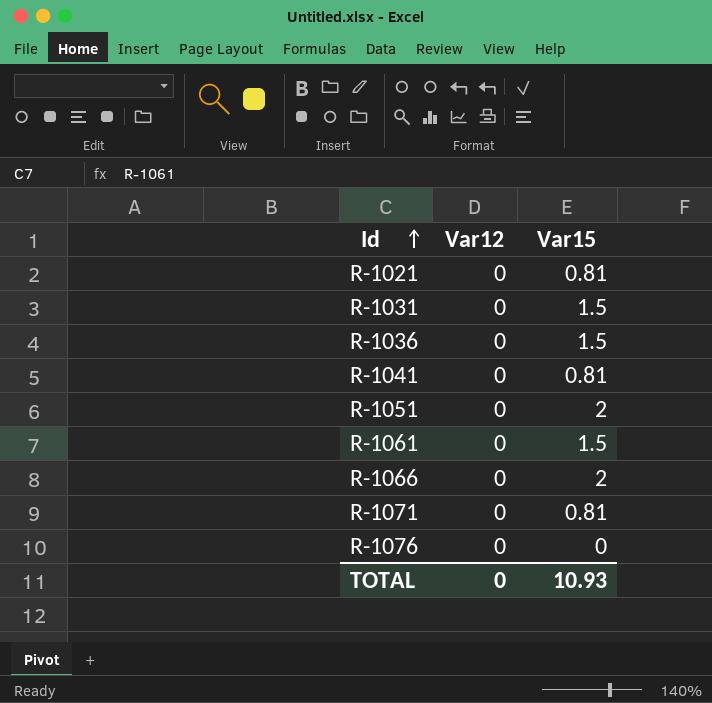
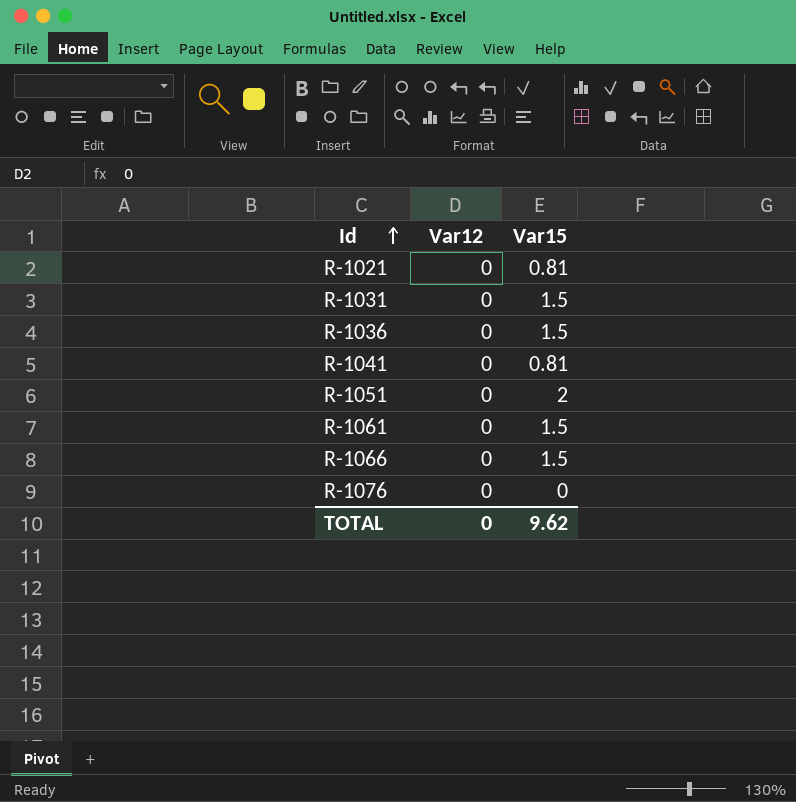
row R-1071: 0 | 0.81 -> none
R-1066 | Var15: 2 -> 1.5
TOTAL | Var15: 10.93 -> 9.62

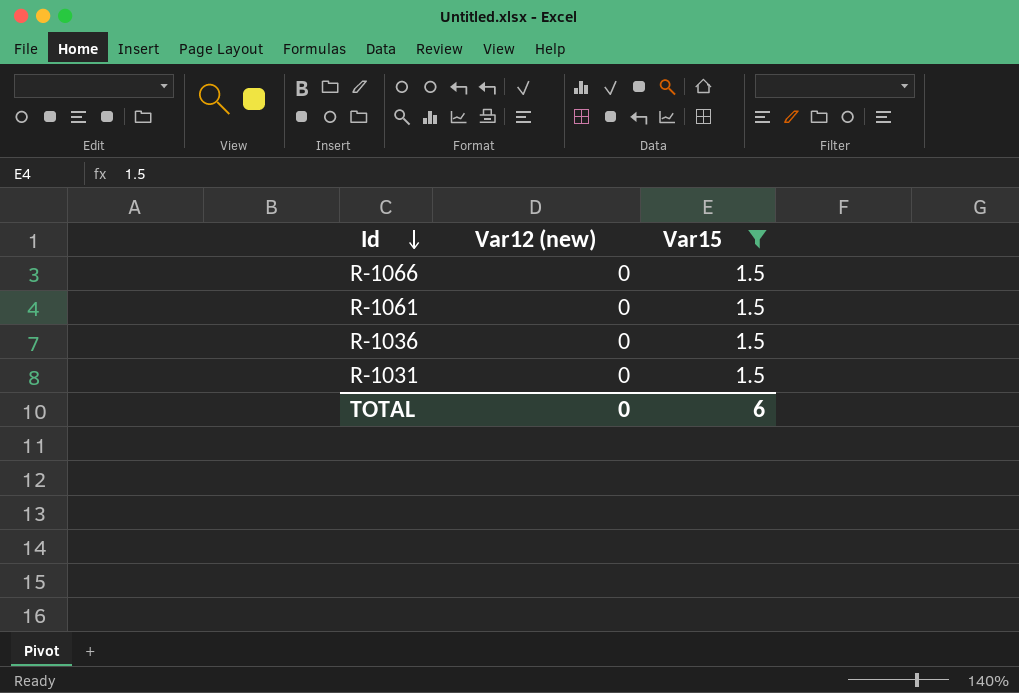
filter: none -> Var15 = 1.5
row order: Id ascending -> Id descending
column name: Var12 -> Var12 (new)
TOTAL | Var15: 9.62 -> 6

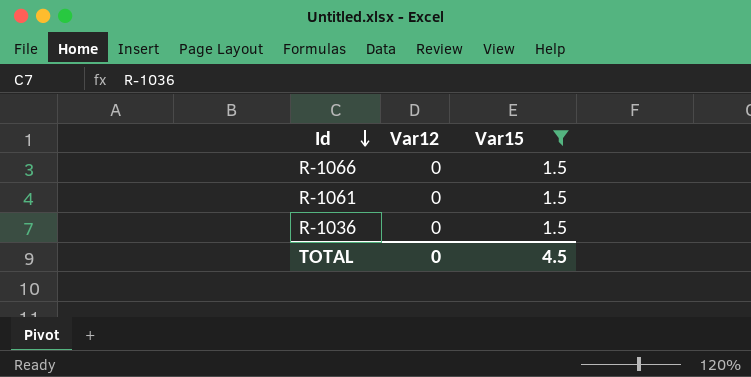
column name: Var12 (new) -> Var12
row R-1031: 0 | 1.5 -> none
TOTAL | Var15: 6 -> 4.5

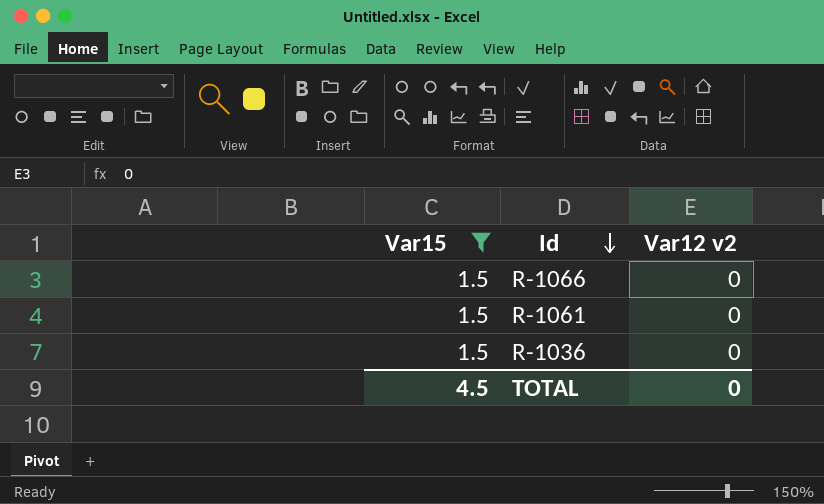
column Var15 | position: 3 -> 1
column name: Var12 -> Var12 v2

